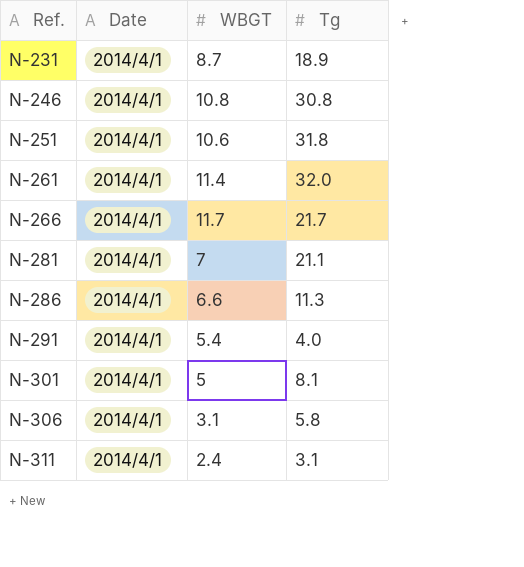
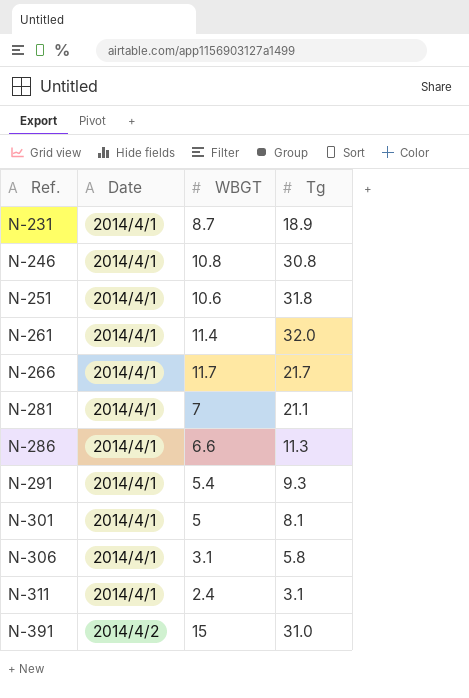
N-291 | Tg: 4.0 -> 9.3
row N-391: none -> 2014/4/2 | 15 | 31.0

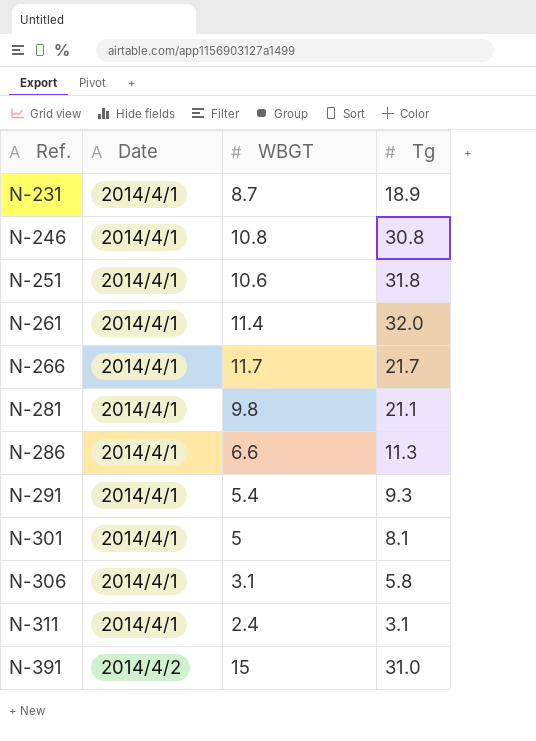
N-281 | WBGT: 7 -> 9.8

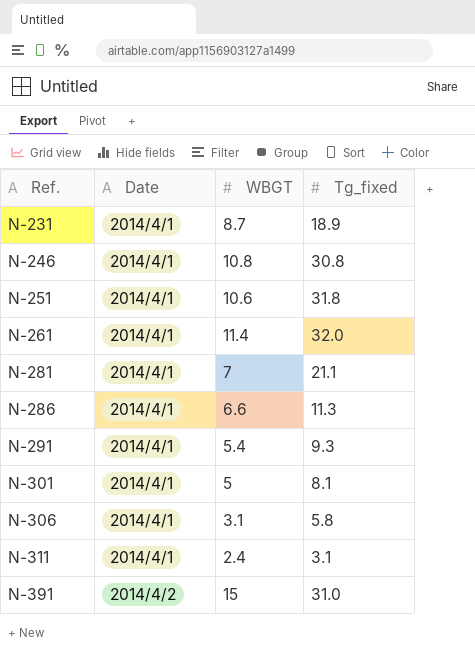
column name: Tg -> Tg_fixed
row N-266: 2014/4/1 | 11.7 | 21.7 -> none
N-281 | WBGT: 9.8 -> 7

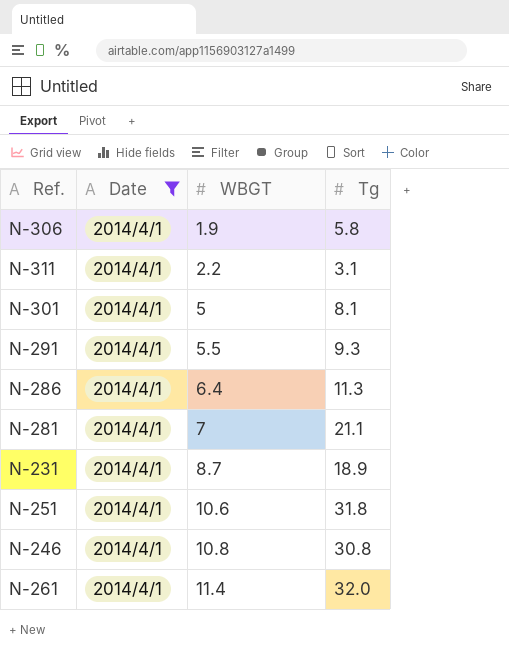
filter: none -> Date = 2014/4/1
row order: Ref. ascending -> WBGT ascending
column name: Tg_fixed -> Tg
N-306 | WBGT: 3.1 -> 1.9
N-311 | WBGT: 2.4 -> 2.2
N-291 | WBGT: 5.4 -> 5.5
N-286 | WBGT: 6.6 -> 6.4

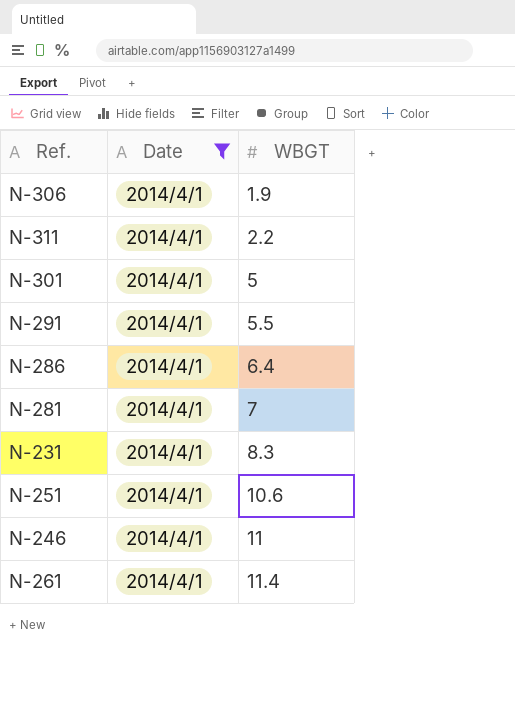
column Tg | position: 4 -> none
N-231 | WBGT: 8.7 -> 8.3
N-246 | WBGT: 10.8 -> 11

